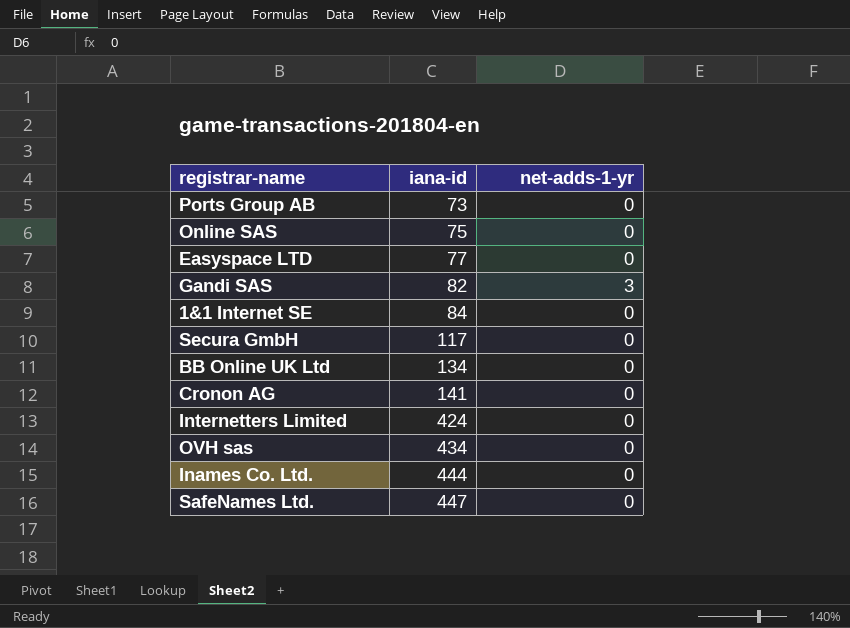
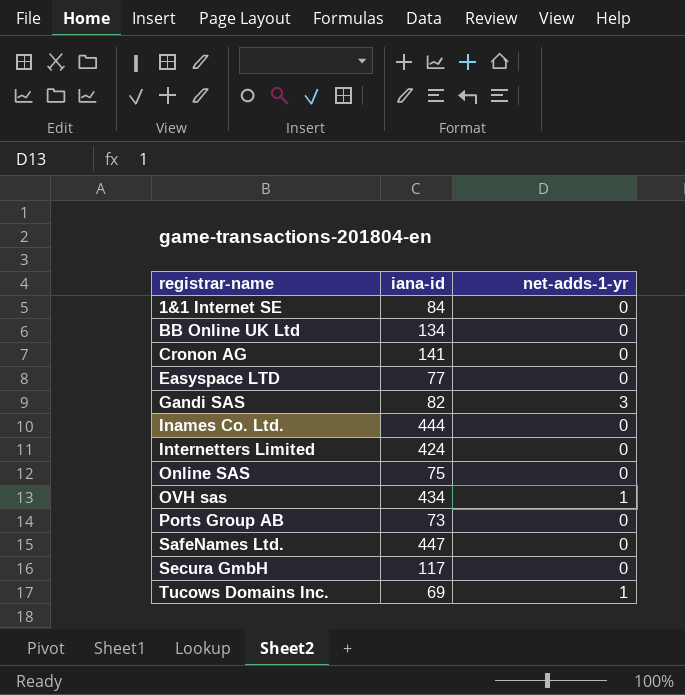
row order: iana-id ascending -> registrar-name ascending
OVH sas | net-adds-1-yr: 0 -> 1
row Tucows Domains Inc.: none -> 69 | 1

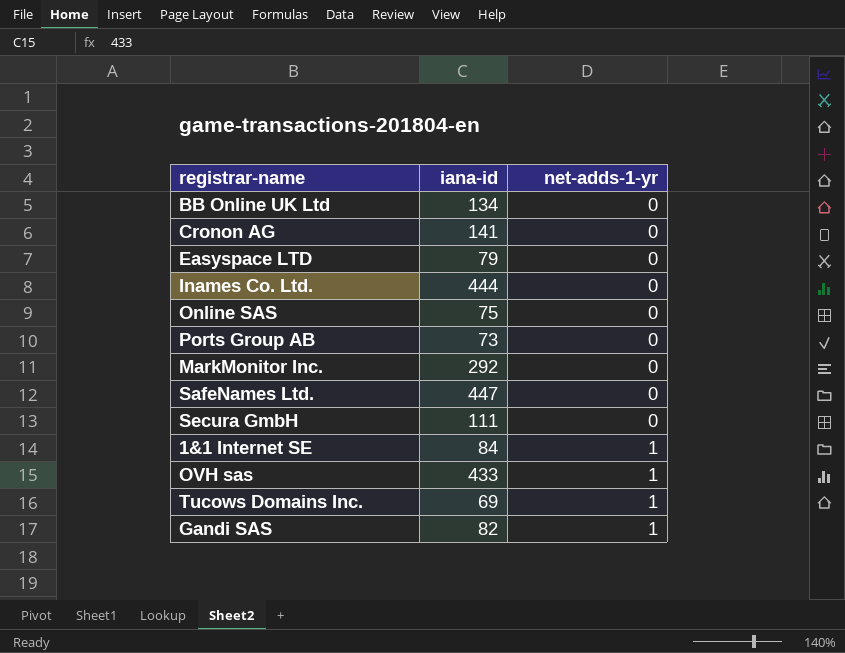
row order: registrar-name ascending -> net-adds-1-yr ascending
row Internetters Limited: 424 | 0 -> none
Easyspace LTD | iana-id: 77 -> 79
row MarkMonitor Inc.: none -> 292 | 0
Secura GmbH | iana-id: 117 -> 111
1&1 Internet SE | net-adds-1-yr: 0 -> 1
OVH sas | iana-id: 434 -> 433
Gandi SAS | net-adds-1-yr: 3 -> 1

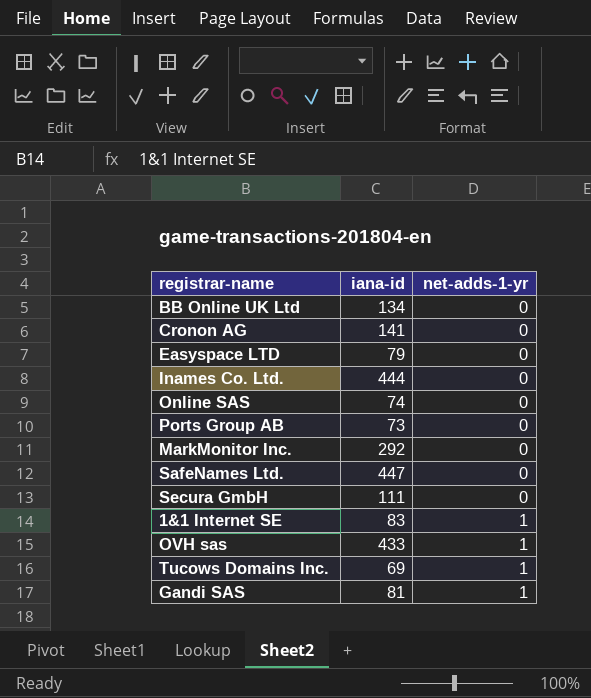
Online SAS | iana-id: 75 -> 74
1&1 Internet SE | iana-id: 84 -> 83
Gandi SAS | iana-id: 82 -> 81

